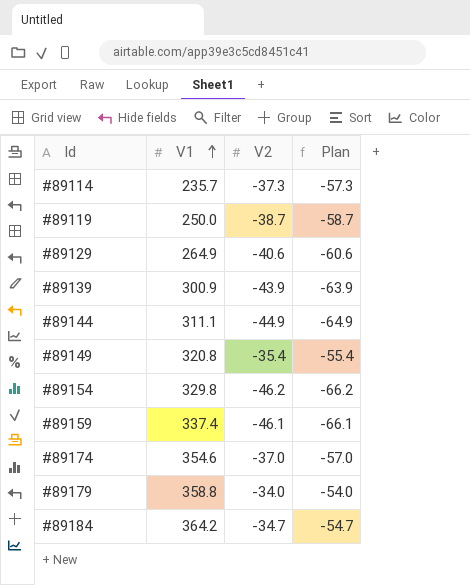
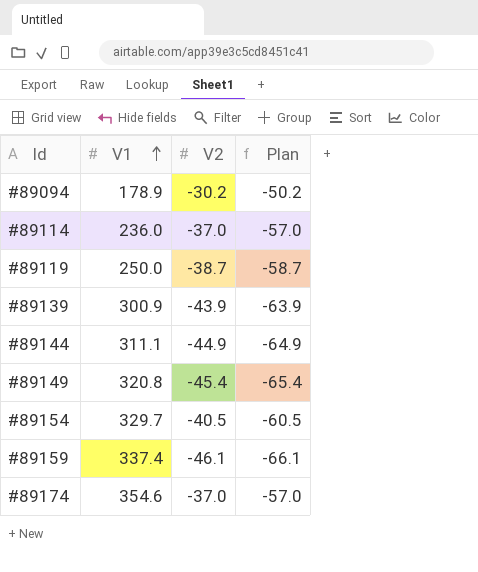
row #89129: 264.9 | -40.6 | -60.6 -> none
row #89179: 358.8 | -34.0 | -54.0 -> none
row #89184: 364.2 | -34.7 | -54.7 -> none
row #89094: none -> 178.9 | -30.2 | -50.2
#89114 | V1: 235.7 -> 236.0
#89114 | V2: -37.3 -> -37.0
#89114 | Plan: -57.3 -> -57.0
#89149 | V2: -35.4 -> -45.4
#89149 | Plan: -55.4 -> -65.4
#89154 | V1: 329.8 -> 329.7
#89154 | V2: -46.2 -> -40.5
#89154 | Plan: -66.2 -> -60.5

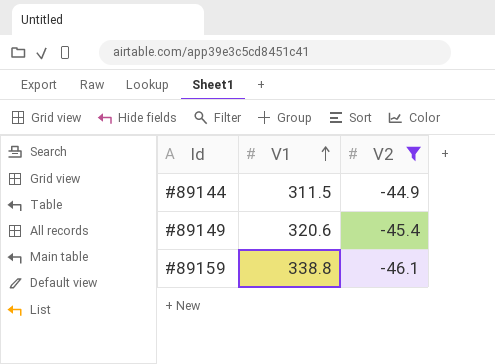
filter: none -> V2 <= -44.9
column Plan | formula: [V2] - 20 -> none
#89144 | V1: 311.1 -> 311.5
#89149 | V1: 320.8 -> 320.6
#89159 | V1: 337.4 -> 338.8

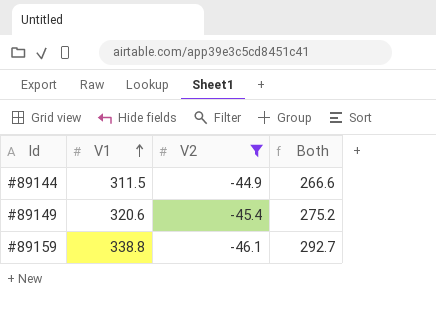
column Both | formula: none -> [V1] + [V2]

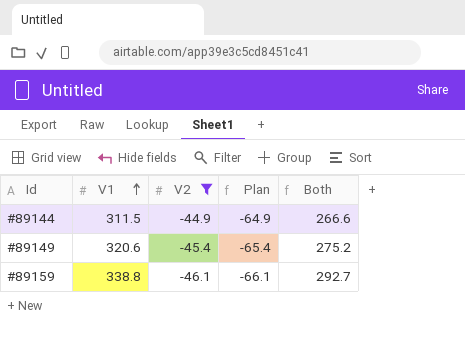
column Plan | formula: none -> [V2] - 20

